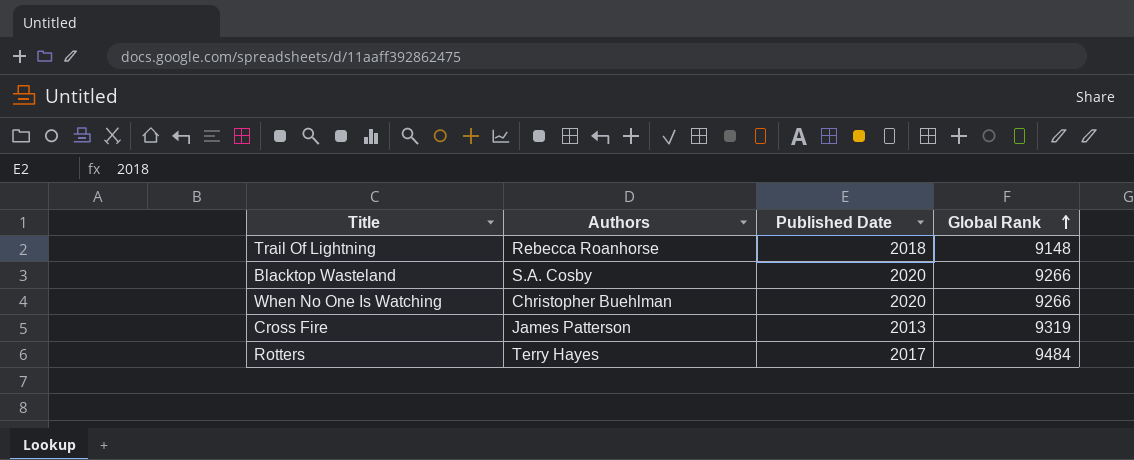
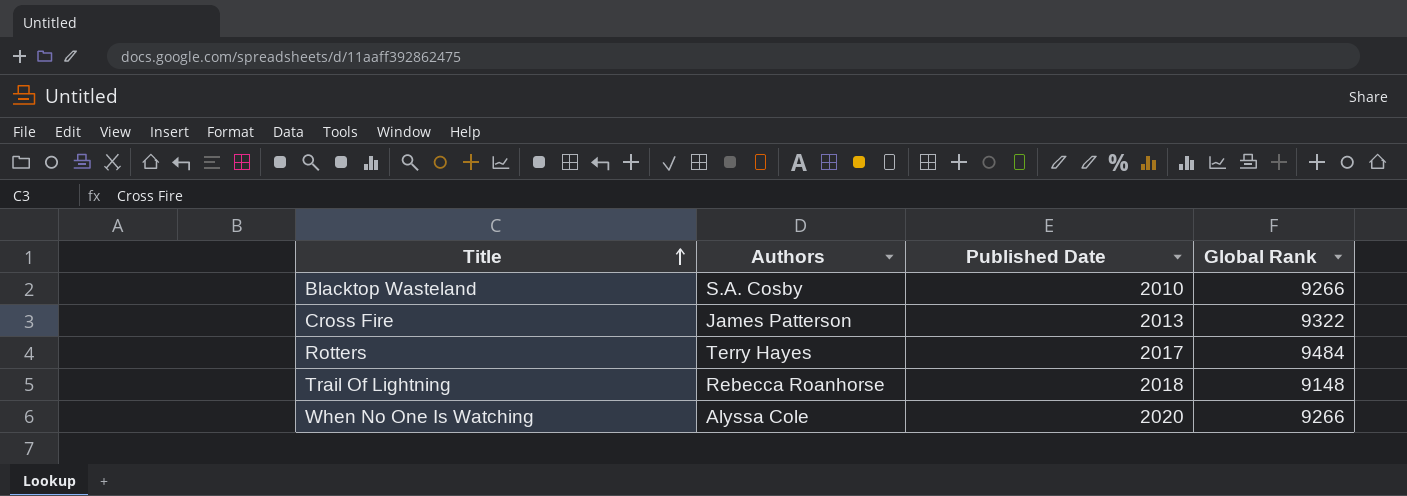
row order: Global Rank ascending -> Title ascending
Blacktop Wasteland | Published Date: 2020 -> 2010
Cross Fire | Global Rank: 9319 -> 9322
When No One Is Watching | Authors: Christopher Buehlman -> Alyssa Cole

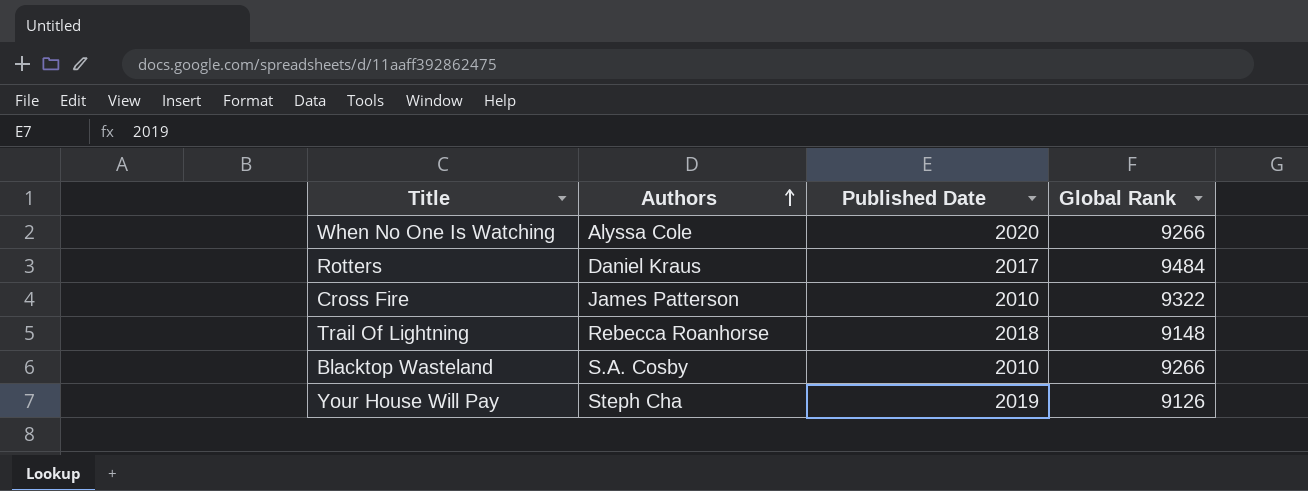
row order: Title ascending -> Authors ascending
Rotters | Authors: Terry Hayes -> Daniel Kraus
Cross Fire | Published Date: 2013 -> 2010
row Your House Will Pay: none -> Steph Cha | 2019 | 9126

